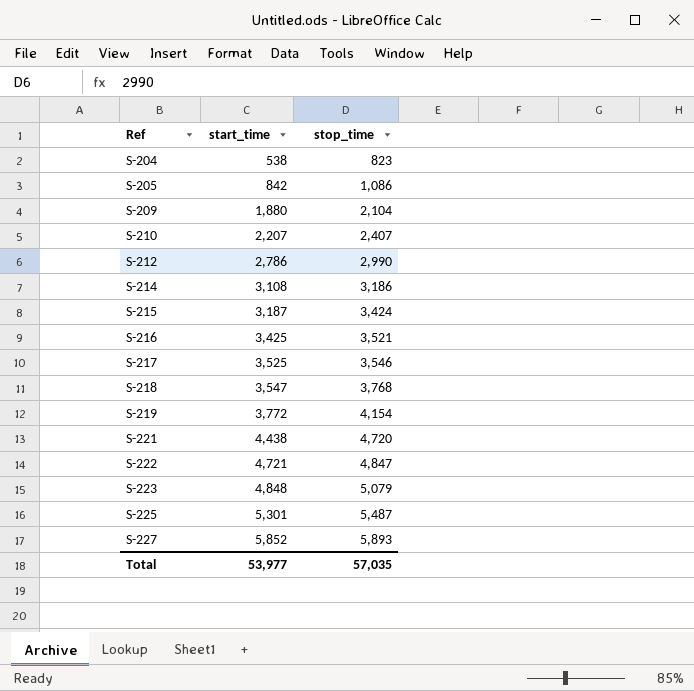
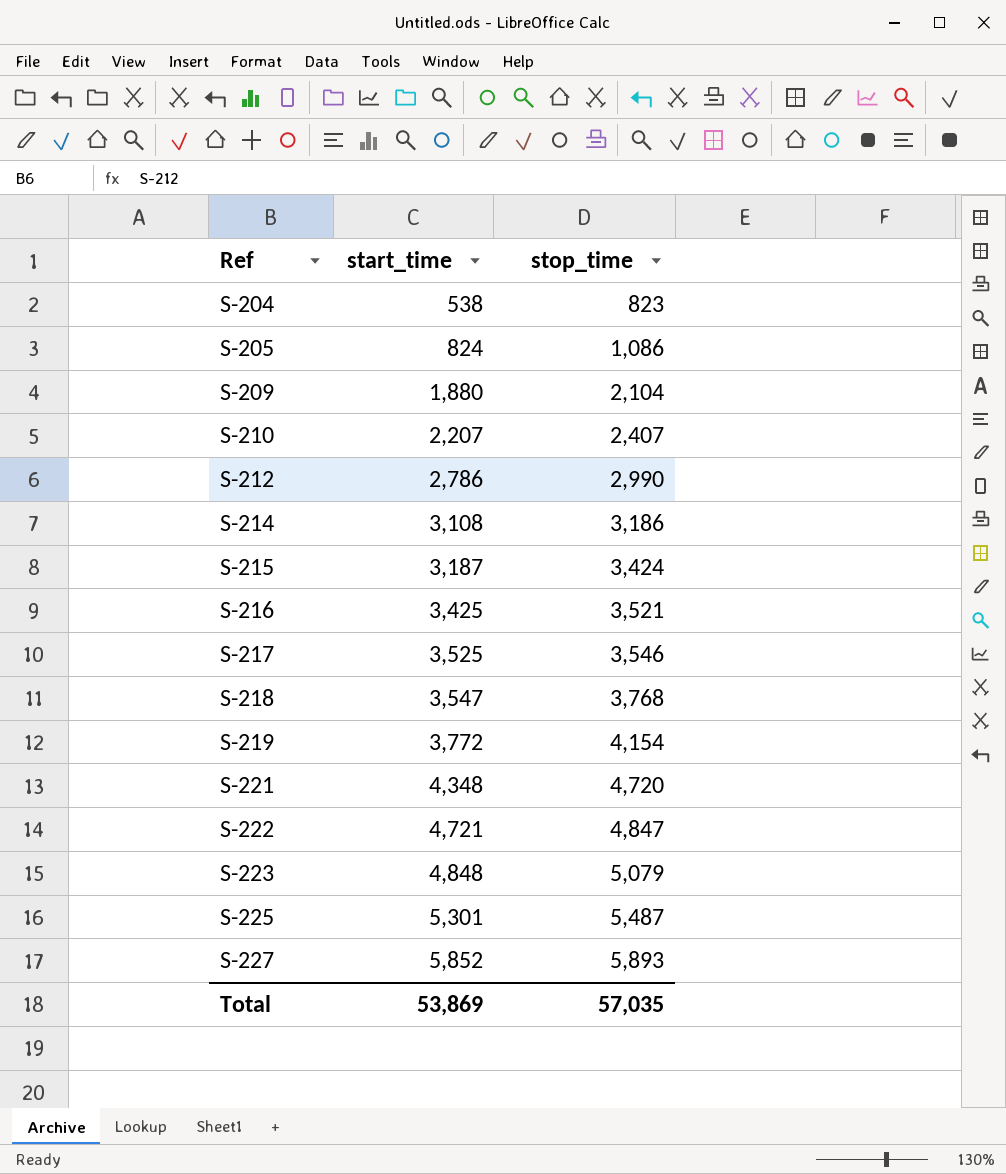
S-205 | start_time: 842 -> 824
S-221 | start_time: 4,438 -> 4,348
Total | start_time: 53,977 -> 53,869

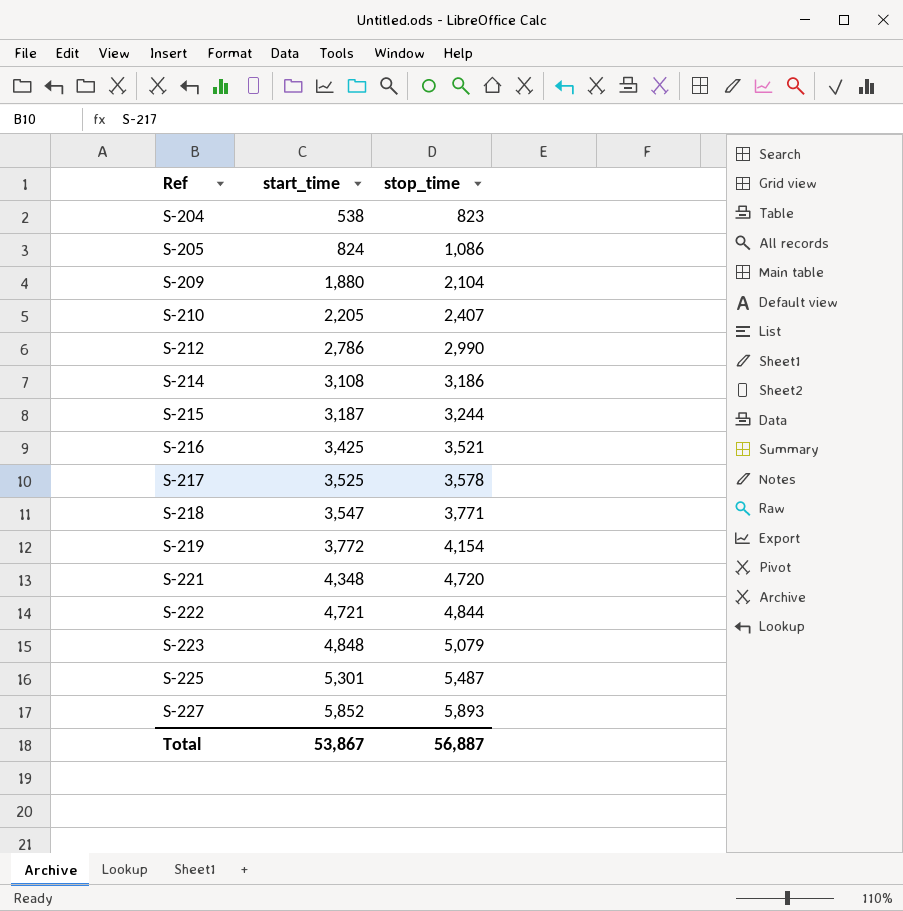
S-210 | start_time: 2,207 -> 2,205
S-215 | stop_time: 3,424 -> 3,244
S-217 | stop_time: 3,546 -> 3,578
S-218 | stop_time: 3,768 -> 3,771
S-222 | stop_time: 4,847 -> 4,844
Total | start_time: 53,869 -> 53,867
Total | stop_time: 57,035 -> 56,887

